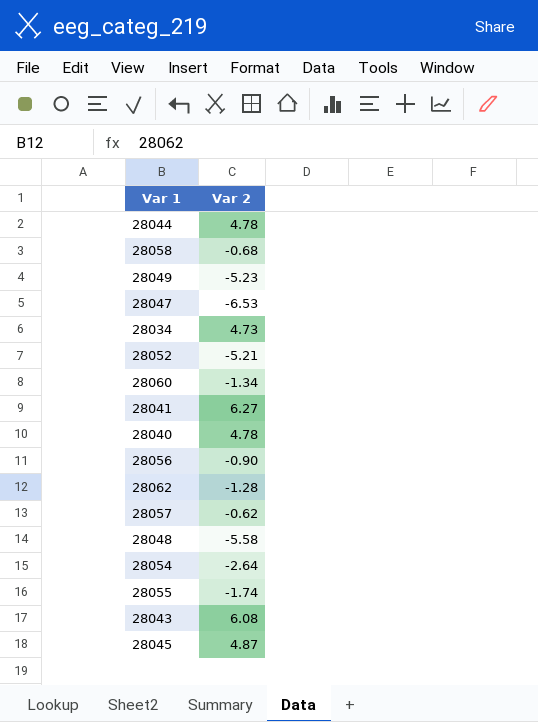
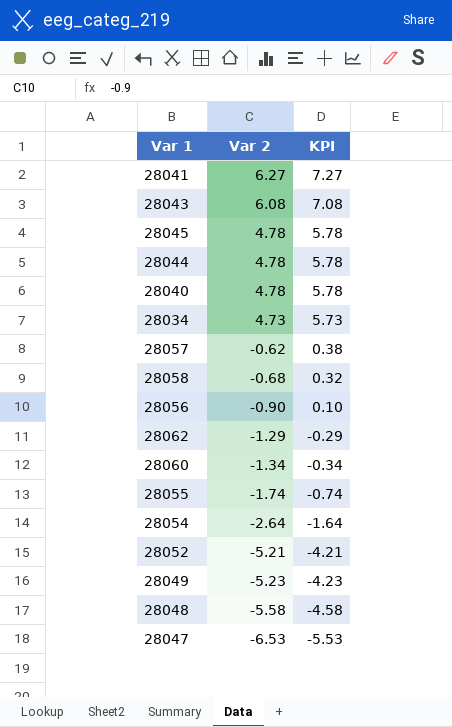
row order: none -> Var 2 descending
column KPI | formula: none -> [Var 2] + 1
28045 | Var 2: 4.87 -> 4.78
28062 | Var 2: -1.28 -> -1.29

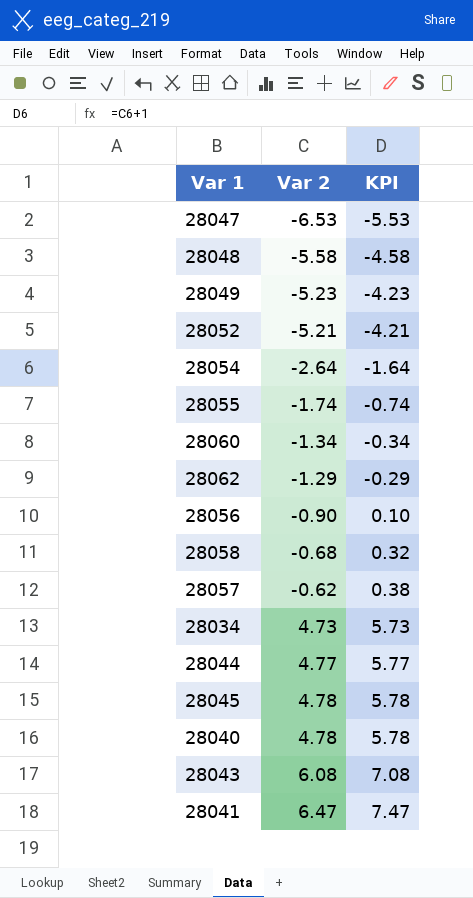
row order: Var 2 descending -> Var 2 ascending
28044 | Var 2: 4.78 -> 4.77
28044 | KPI: 5.78 -> 5.77
28041 | Var 2: 6.27 -> 6.47
28041 | KPI: 7.27 -> 7.47

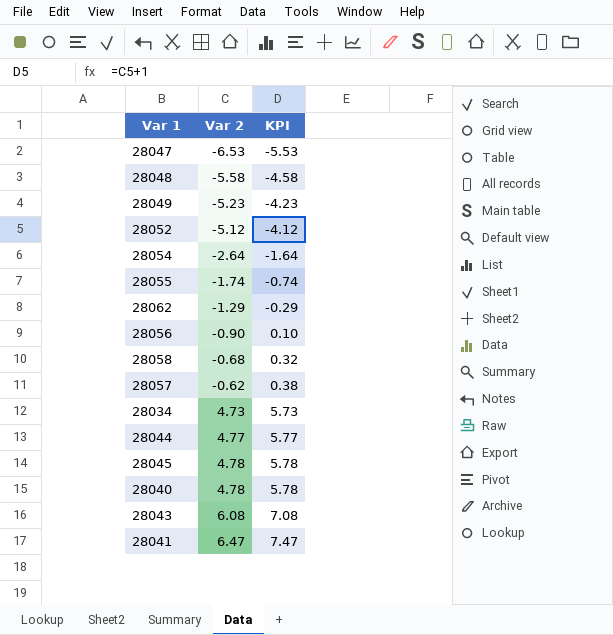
row 28060: -1.34 | -0.34 -> none
28052 | Var 2: -5.21 -> -5.12
28052 | KPI: -4.21 -> -4.12

